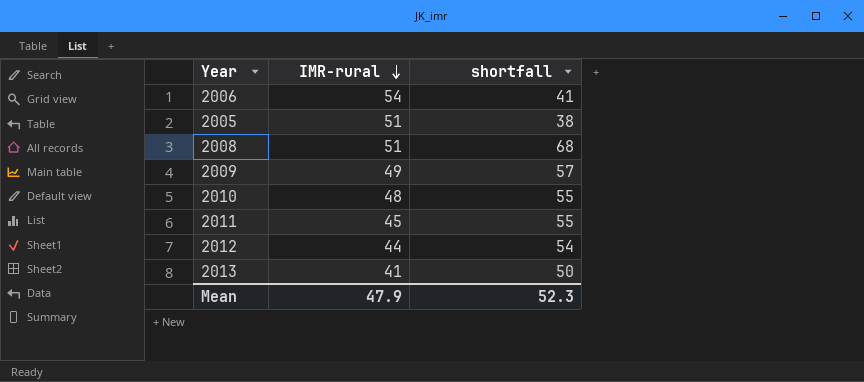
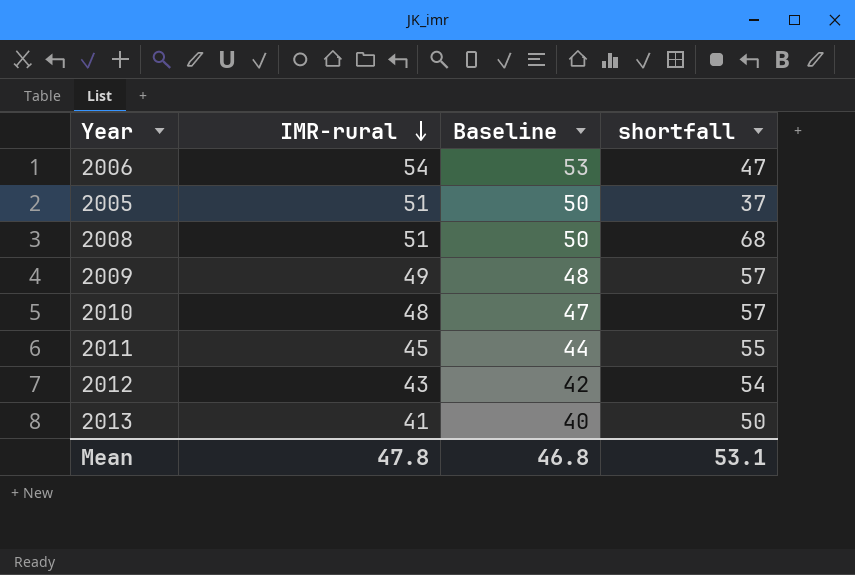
column Baseline | formula: none -> [IMR-rural] - 1
2006 | shortfall: 41 -> 47
2005 | shortfall: 38 -> 37
2010 | shortfall: 55 -> 57
2012 | IMR-rural: 44 -> 43
Mean | IMR-rural: 47.9 -> 47.8
Mean | shortfall: 52.3 -> 53.1

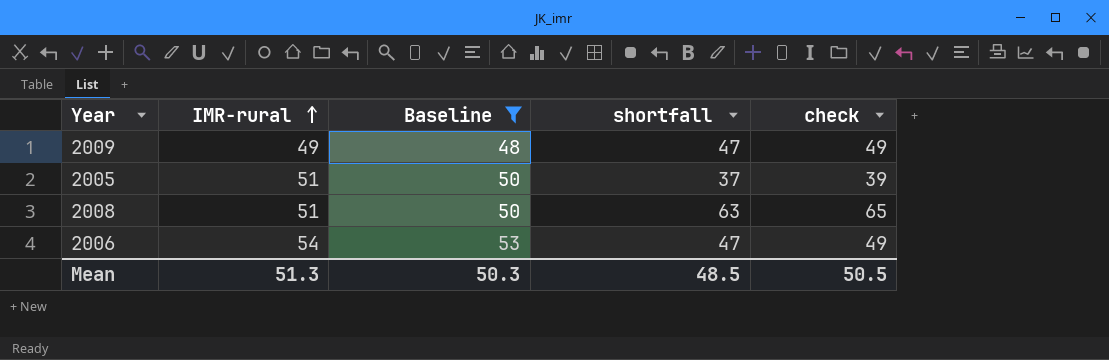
filter: none -> Baseline >= 48
row order: IMR-rural descending -> IMR-rural ascending
column check | formula: none -> [shortfall] + 2
2009 | shortfall: 57 -> 47
2008 | shortfall: 68 -> 63
Mean | IMR-rural: 47.8 -> 51.3
Mean | Baseline: 46.8 -> 50.3
Mean | shortfall: 53.1 -> 48.5

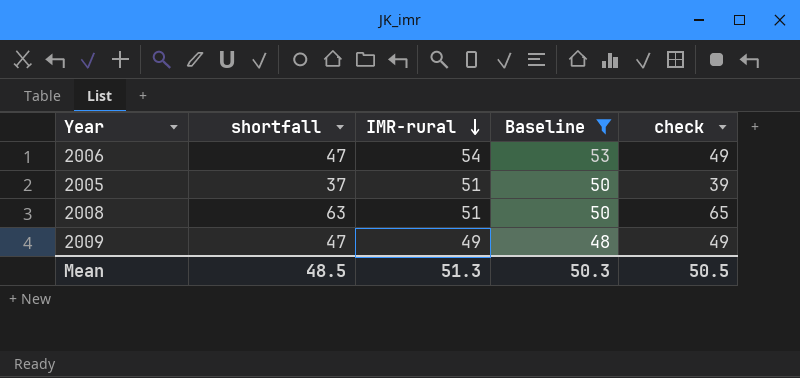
row order: IMR-rural ascending -> IMR-rural descending
column shortfall | position: 4 -> 2

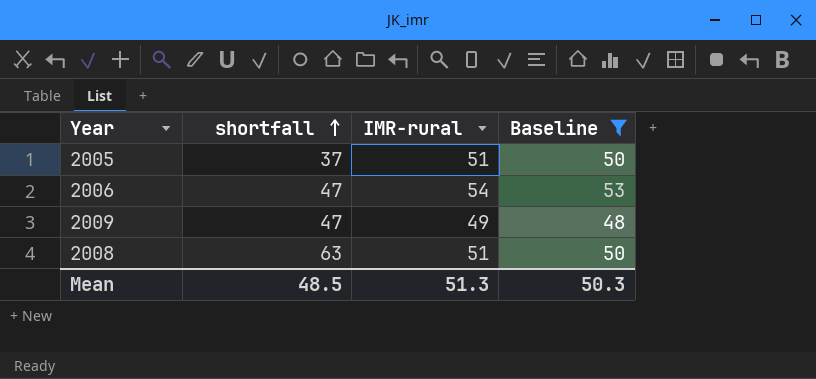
row order: IMR-rural descending -> shortfall ascending
column check | formula: [shortfall] + 2 -> none

